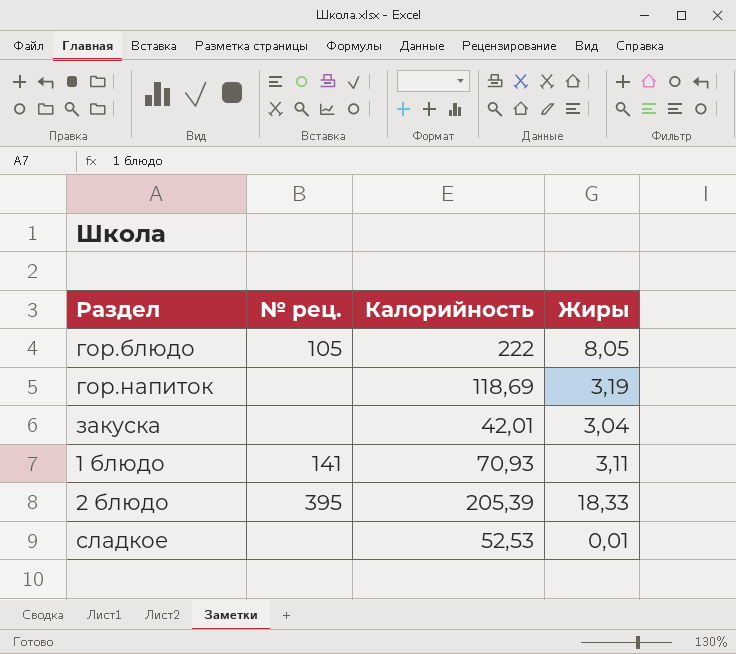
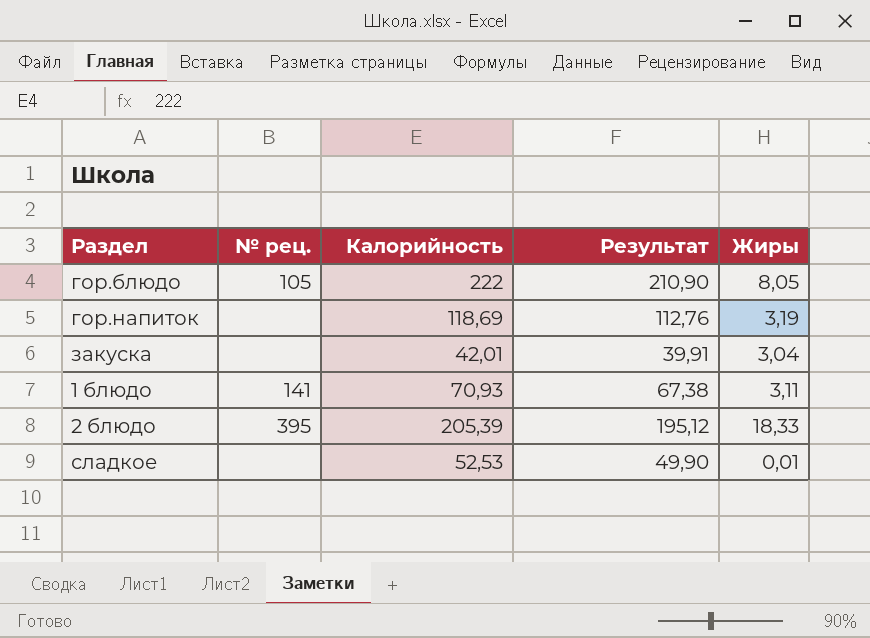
column Результат | formula: none -> [Калорийность] * 0,95

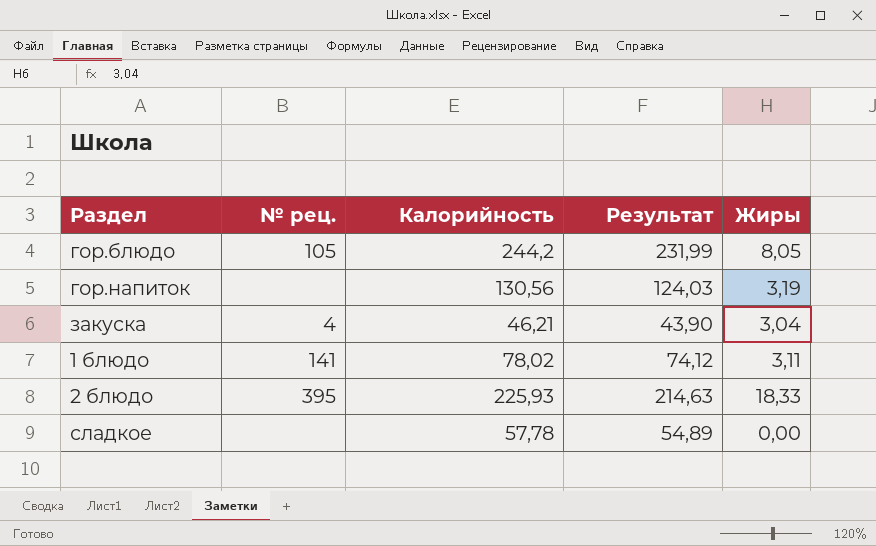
гор.блюдо | Калорийность: 222 -> 244,2
гор.блюдо | Результат: 210,90 -> 231,99
гор.напиток | Калорийность: 118,69 -> 130,56
гор.напиток | Результат: 112,76 -> 124,03
закуска | № рец.: none -> 4
закуска | Калорийность: 42,01 -> 46,21
закуска | Результат: 39,91 -> 43,90
1 блюдо | Калорийность: 70,93 -> 78,02
1 блюдо | Результат: 67,38 -> 74,12
2 блюдо | Калорийность: 205,39 -> 225,93
2 блюдо | Результат: 195,12 -> 214,63
сладкое | Калорийность: 52,53 -> 57,78
сладкое | Результат: 49,90 -> 54,89
сладкое | Жиры: 0,01 -> 0,00

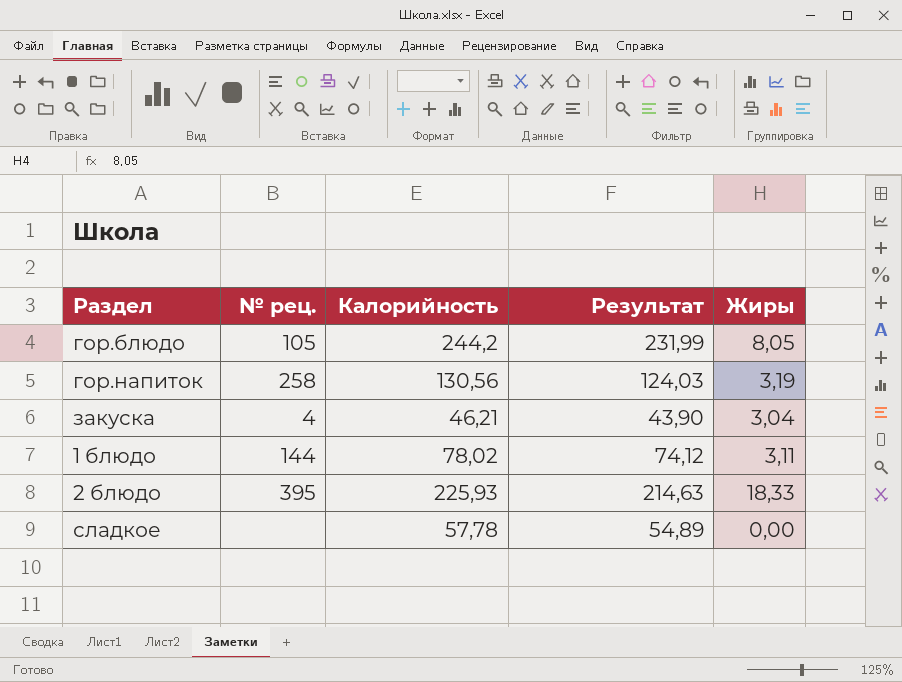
гор.напиток | № рец.: none -> 258
1 блюдо | № рец.: 141 -> 144

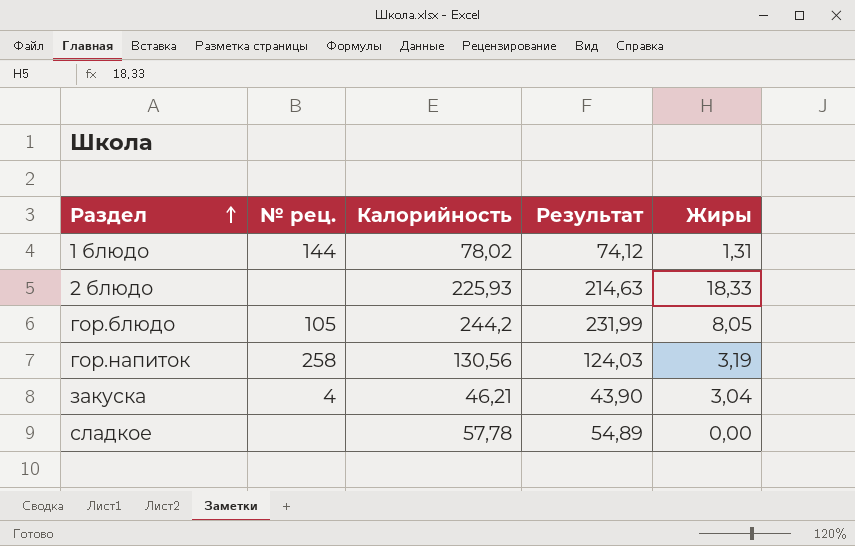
row order: none -> Раздел ascending
1 блюдо | Жиры: 3,11 -> 1,31
2 блюдо | № рец.: 395 -> none

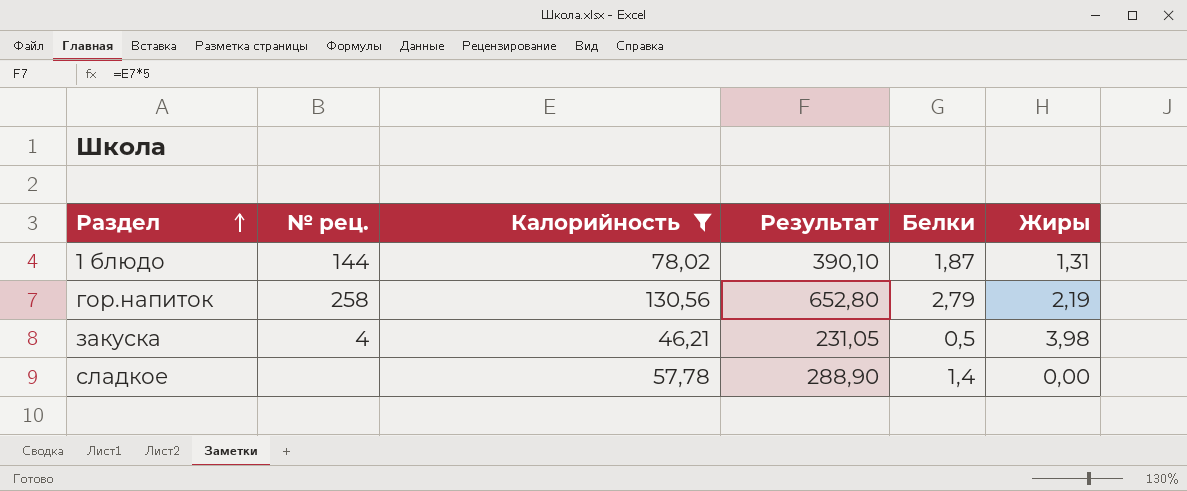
filter: none -> Калорийность <= 130,56
column Результат | formula: [Калорийность] * 0,95 -> [Калорийность] * 5
column Белки | position: none -> 5
гор.напиток | Жиры: 3,19 -> 2,19
закуска | Жиры: 3,04 -> 3,98

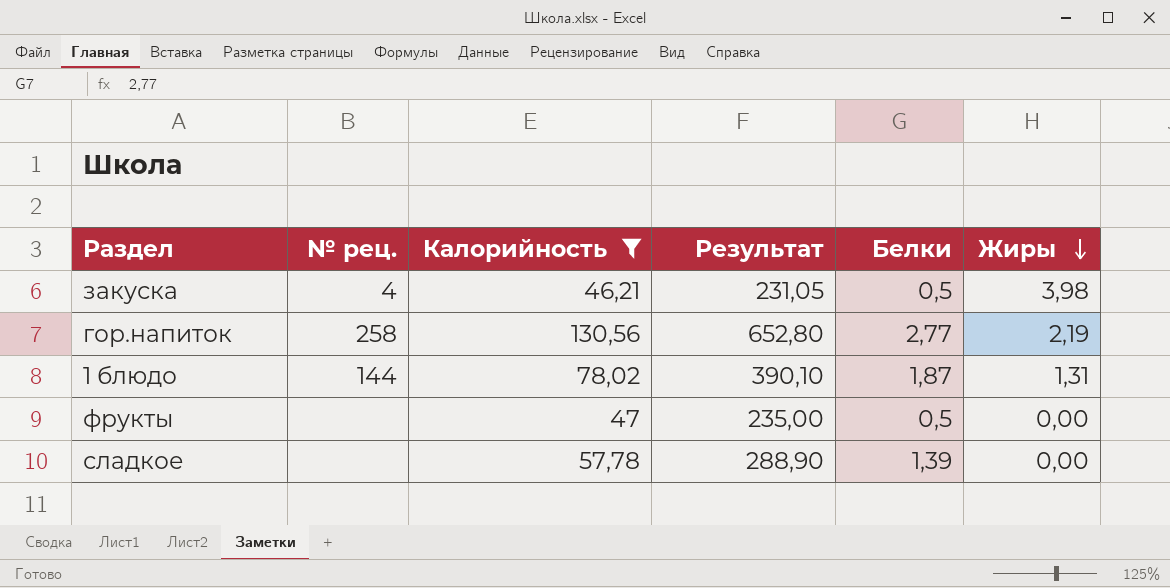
row order: Раздел ascending -> Жиры descending
гор.напиток | Белки: 2,79 -> 2,77
row фрукты: none -> none | 47 | 235,00 | 0,5 | 0,00
сладкое | Белки: 1,4 -> 1,39

